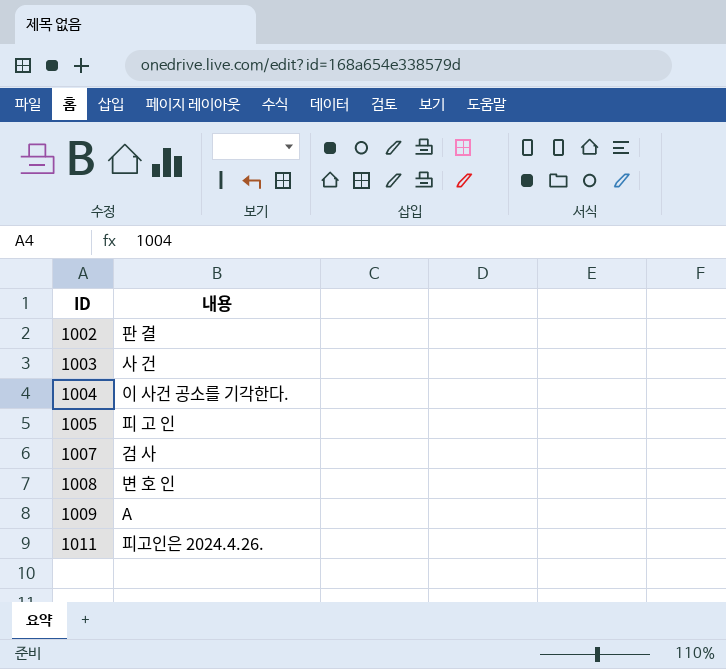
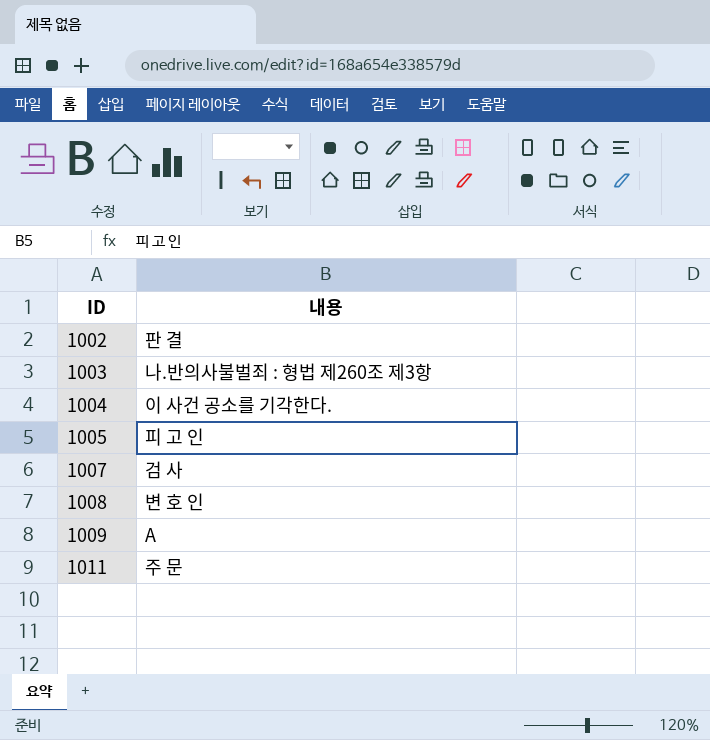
1003 | 내용: 사 건 -> 나.반의사불벌죄 : 형법 제260조 제3항
1011 | 내용: 피고인은 2024.4.26. -> 주 문

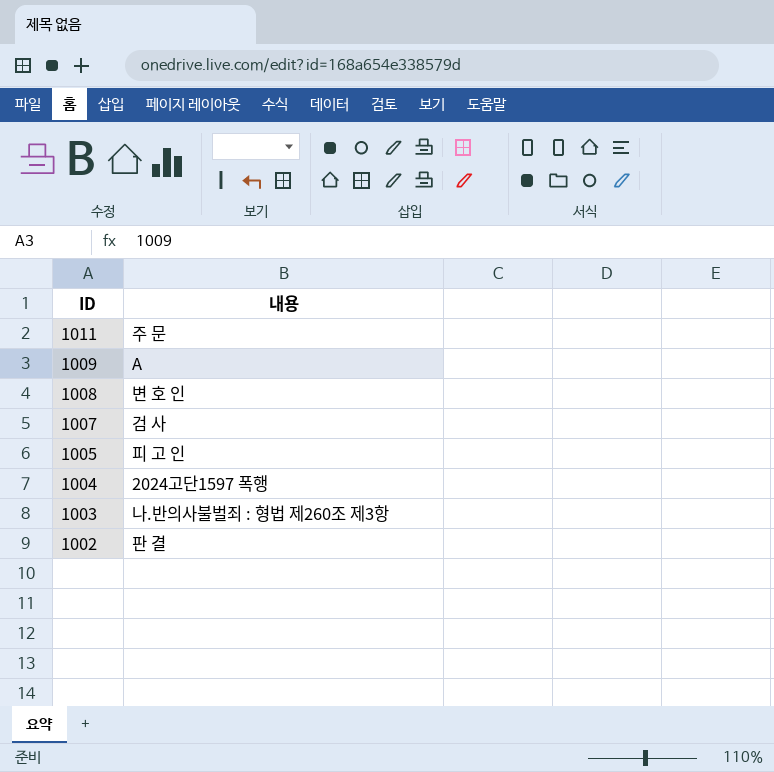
row order: ID ascending -> ID descending
1004 | 내용: 이 사건 공소를 기각한다. -> 2024고단1597 폭행

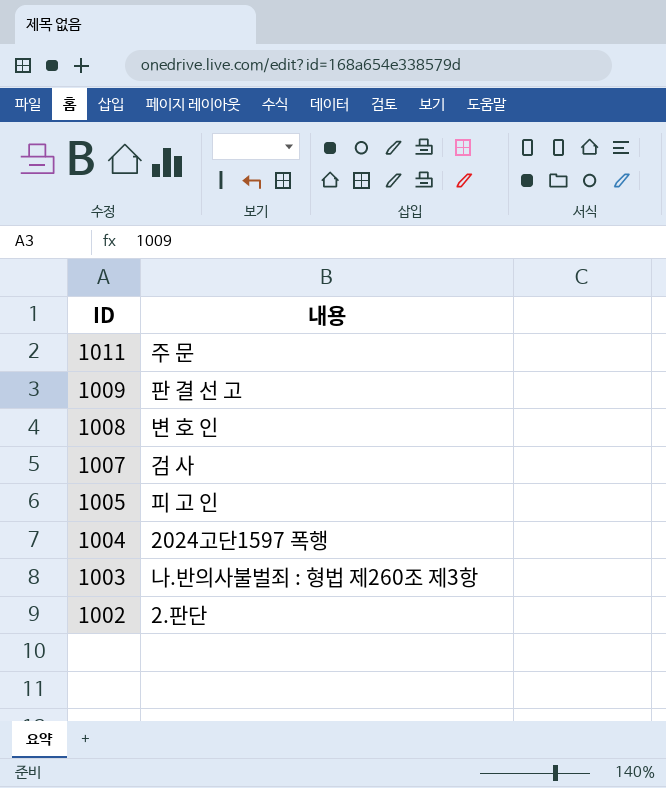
1009 | 내용: A -> 판 결 선 고
1002 | 내용: 판 결 -> 2.판단

